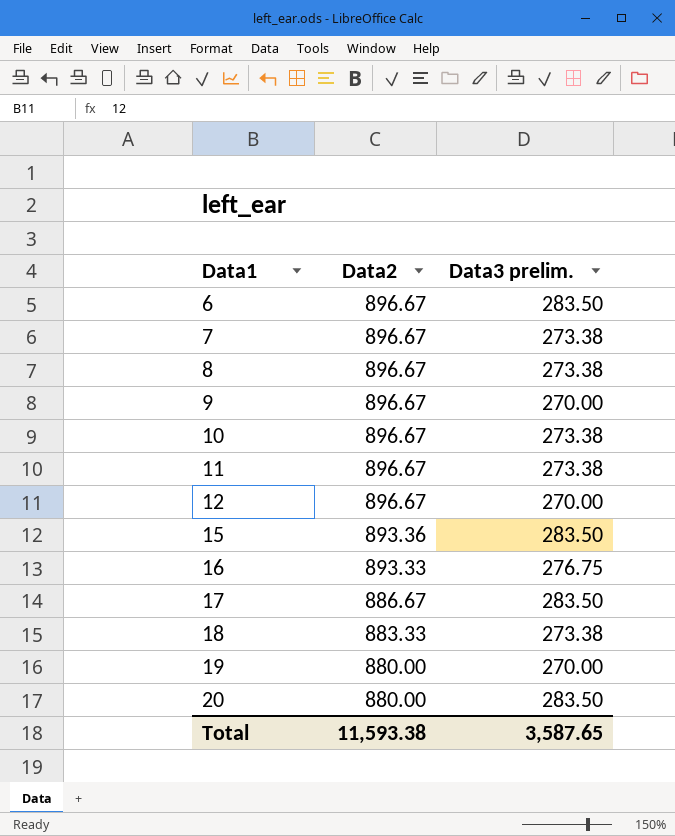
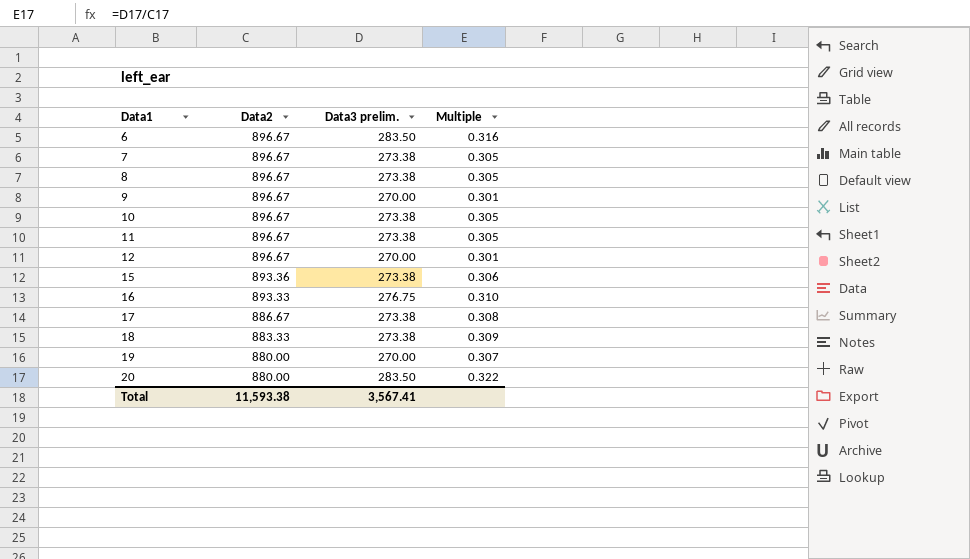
column Multiple | formula: none -> [Data3 prelim.] / [Data2]
15 | Data3 prelim.: 283.50 -> 273.38
17 | Data3 prelim.: 283.50 -> 273.38
Total | Data3 prelim.: 3,587.65 -> 3,567.41

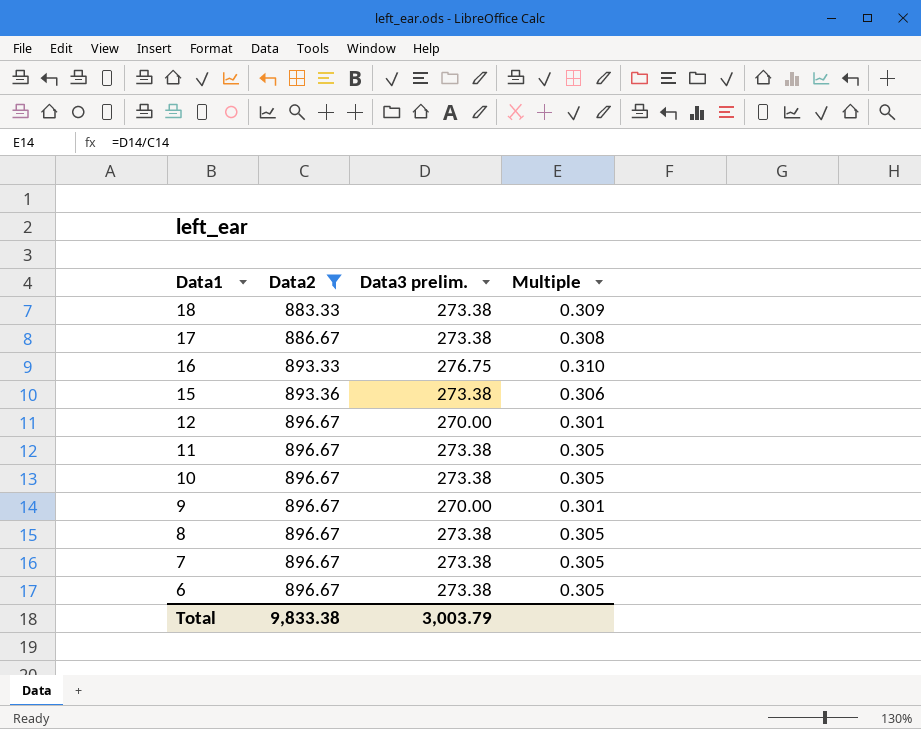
filter: none -> Data2 != 880.00
row order: Data1 ascending -> Data1 descending
6 | Data3 prelim.: 283.50 -> 273.38
6 | Multiple: 0.316 -> 0.305
Total | Data2: 11,593.38 -> 9,833.38
Total | Data3 prelim.: 3,567.41 -> 3,003.79

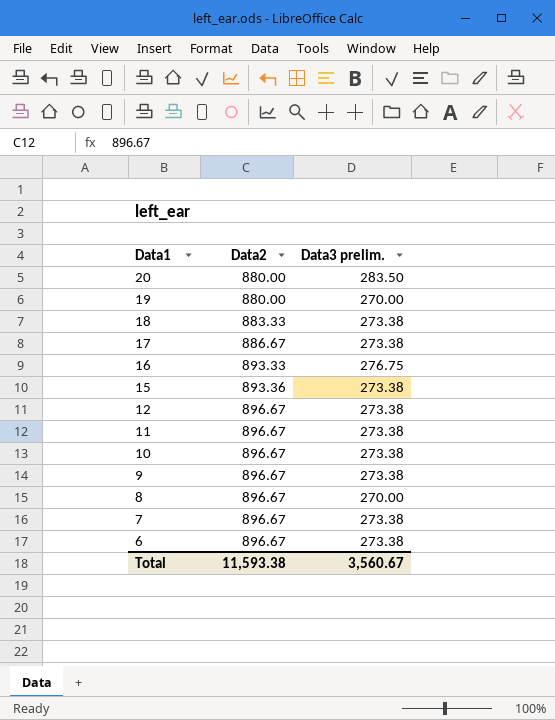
filter: Data2 != 880.00 -> none
column Multiple | formula: [Data3 prelim.] / [Data2] -> none
12 | Data3 prelim.: 270.00 -> 273.38
9 | Data3 prelim.: 270.00 -> 273.38
8 | Data3 prelim.: 273.38 -> 270.00
Total | Data2: 9,833.38 -> 11,593.38
Total | Data3 prelim.: 3,003.79 -> 3,560.67

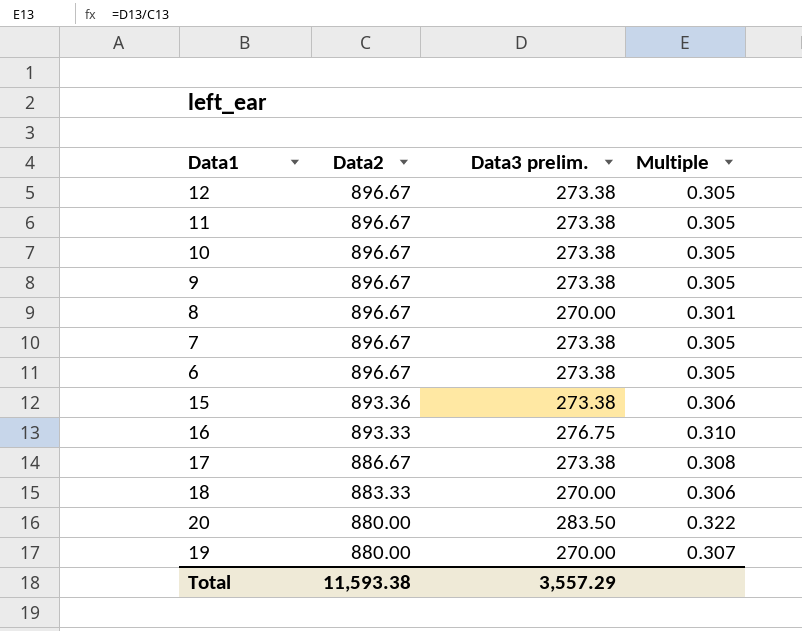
row order: Data1 descending -> Data2 descending
column Multiple | formula: none -> [Data3 prelim.] / [Data2]
18 | Data3 prelim.: 273.38 -> 270.00
Total | Data3 prelim.: 3,560.67 -> 3,557.29

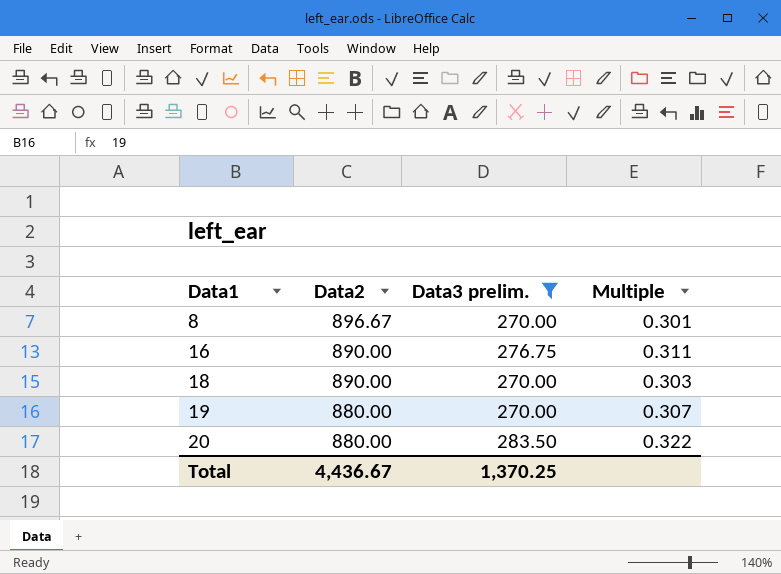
filter: none -> Data3 prelim. != 273.38
row order: Data2 descending -> Data1 ascending
16 | Data2: 893.33 -> 890.00
16 | Multiple: 0.310 -> 0.311
18 | Data2: 883.33 -> 890.00
18 | Multiple: 0.306 -> 0.303
Total | Data2: 11,593.38 -> 4,436.67
Total | Data3 prelim.: 3,557.29 -> 1,370.25

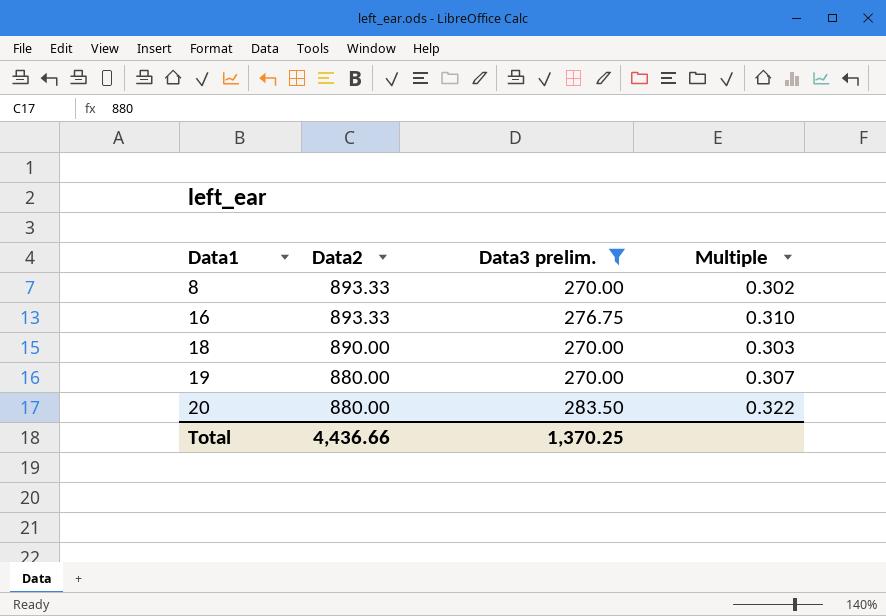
8 | Data2: 896.67 -> 893.33
8 | Multiple: 0.301 -> 0.302
16 | Data2: 890.00 -> 893.33
16 | Multiple: 0.311 -> 0.310
Total | Data2: 4,436.67 -> 4,436.66

